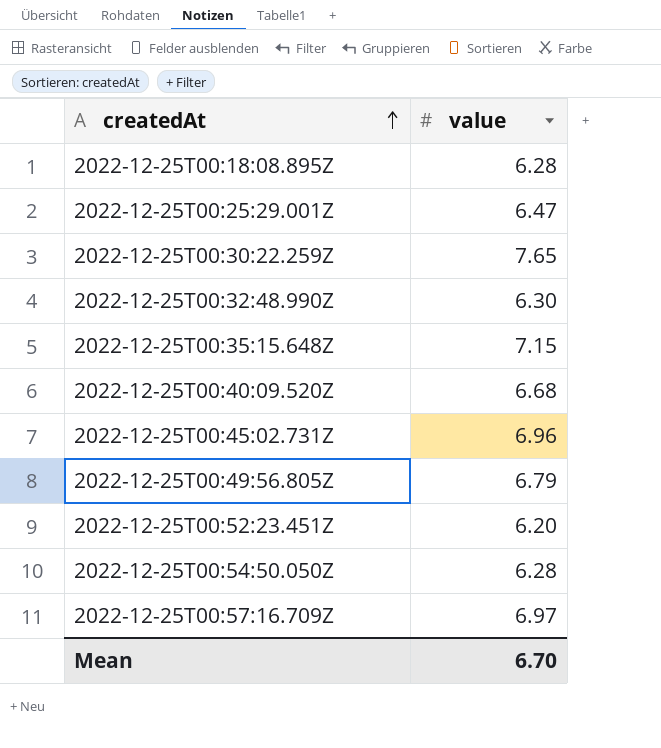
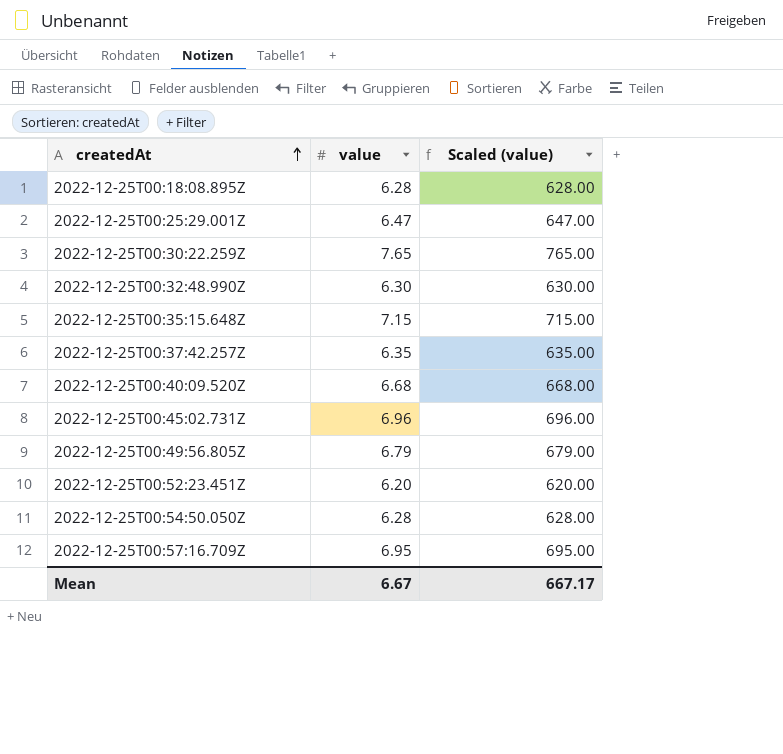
column Scaled (value) | formula: none -> [value] * 100
row 2022-12-25T00:37:42.257Z: none -> 6.35 | 635.00
2022-12-25T00:57:16.709Z | value: 6.97 -> 6.95
Mean | value: 6.70 -> 6.67

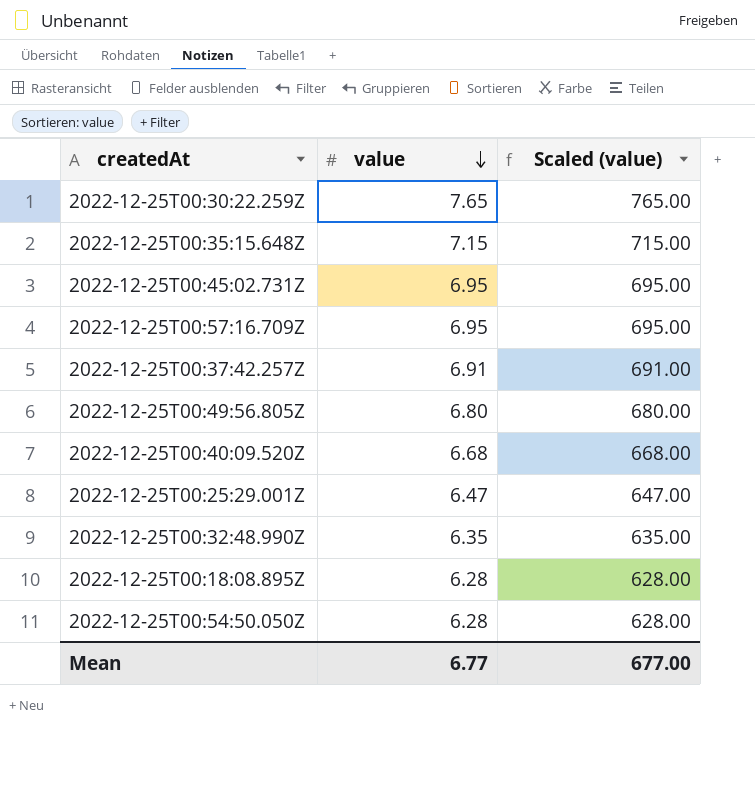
row order: createdAt ascending -> value descending
row 2022-12-25T00:52:23.451Z: 6.20 | 620.00 -> none
2022-12-25T00:45:02.731Z | value: 6.96 -> 6.95
2022-12-25T00:45:02.731Z | Scaled (value): 696.00 -> 695.00
2022-12-25T00:37:42.257Z | value: 6.35 -> 6.91
2022-12-25T00:37:42.257Z | Scaled (value): 635.00 -> 691.00
2022-12-25T00:49:56.805Z | value: 6.79 -> 6.80
2022-12-25T00:49:56.805Z | Scaled (value): 679.00 -> 680.00
2022-12-25T00:32:48.990Z | value: 6.30 -> 6.35
2022-12-25T00:32:48.990Z | Scaled (value): 630.00 -> 635.00
Mean | value: 6.67 -> 6.77
Mean | Scaled (value): 667.17 -> 677.00

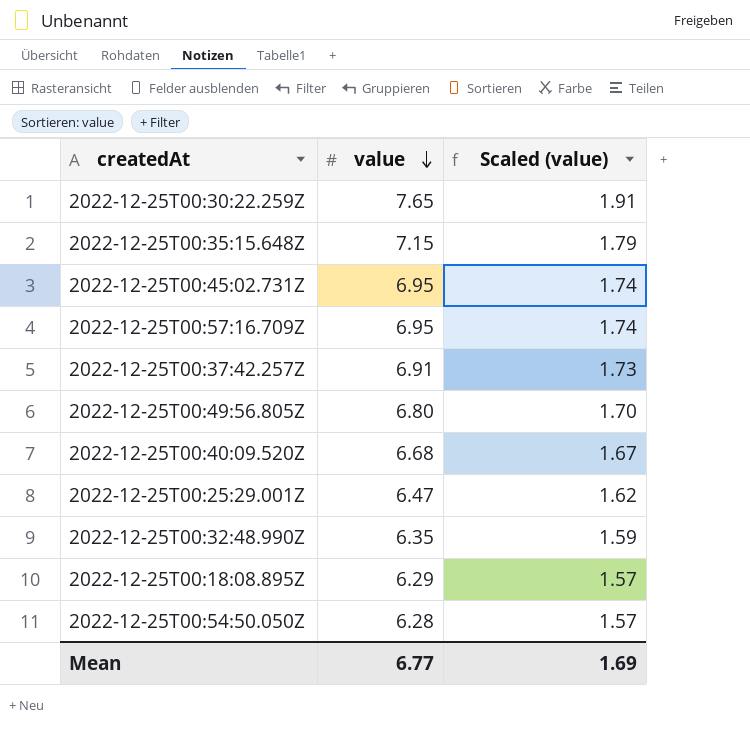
column Scaled (value) | formula: [value] * 100 -> [value] * 0.25
2022-12-25T00:18:08.895Z | value: 6.28 -> 6.29
Mean | Scaled (value): 677.00 -> 1.69

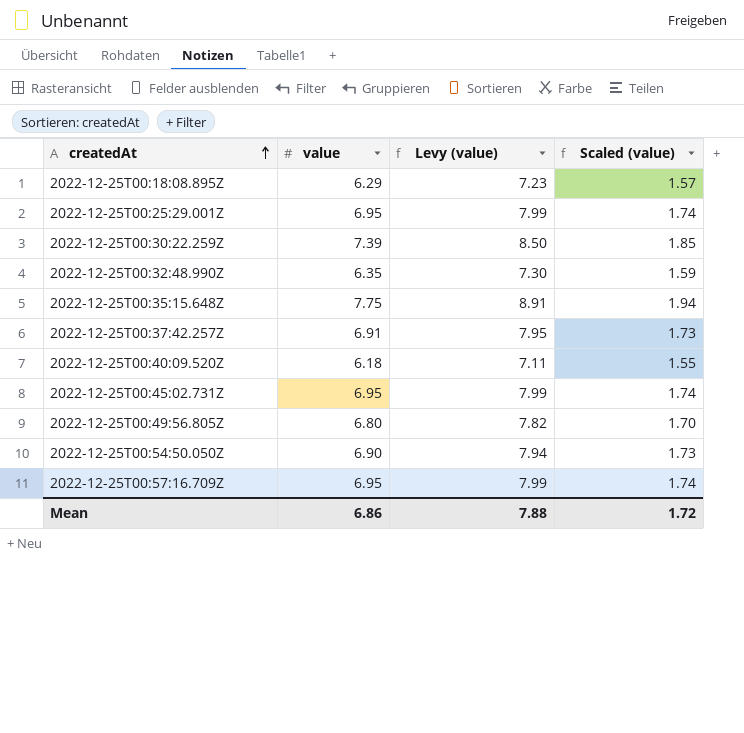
row order: value descending -> createdAt ascending
column Levy (value) | formula: none -> [value] * 1.15
2022-12-25T00:25:29.001Z | value: 6.47 -> 6.95
2022-12-25T00:25:29.001Z | Scaled (value): 1.62 -> 1.74
2022-12-25T00:30:22.259Z | value: 7.65 -> 7.39
2022-12-25T00:30:22.259Z | Scaled (value): 1.91 -> 1.85
2022-12-25T00:35:15.648Z | value: 7.15 -> 7.75
2022-12-25T00:35:15.648Z | Scaled (value): 1.79 -> 1.94
2022-12-25T00:40:09.520Z | value: 6.68 -> 6.18
2022-12-25T00:40:09.520Z | Scaled (value): 1.67 -> 1.55
2022-12-25T00:54:50.050Z | value: 6.28 -> 6.90
2022-12-25T00:54:50.050Z | Scaled (value): 1.57 -> 1.73
Mean | value: 6.77 -> 6.86
Mean | Scaled (value): 1.69 -> 1.72

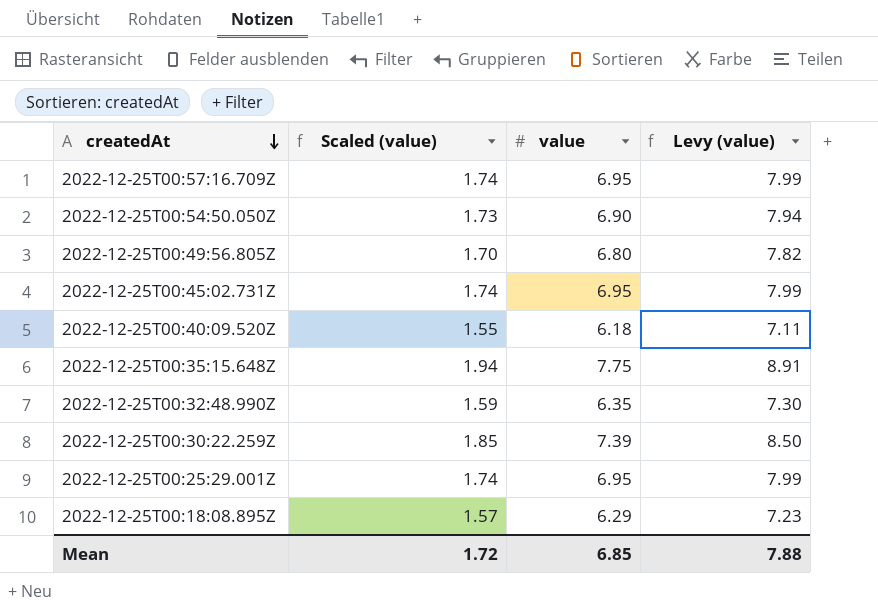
row order: createdAt ascending -> createdAt descending
column Scaled (value) | position: 4 -> 2
row 2022-12-25T00:37:42.257Z: 6.91 | 7.95 | 1.73 -> none
Mean | value: 6.86 -> 6.85

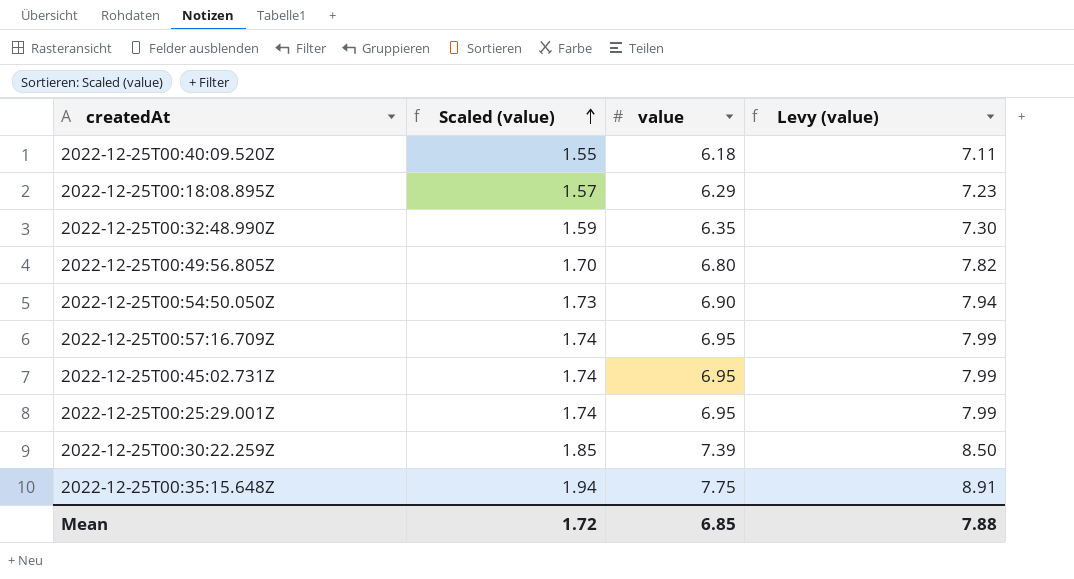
row order: createdAt descending -> Scaled (value) ascending

